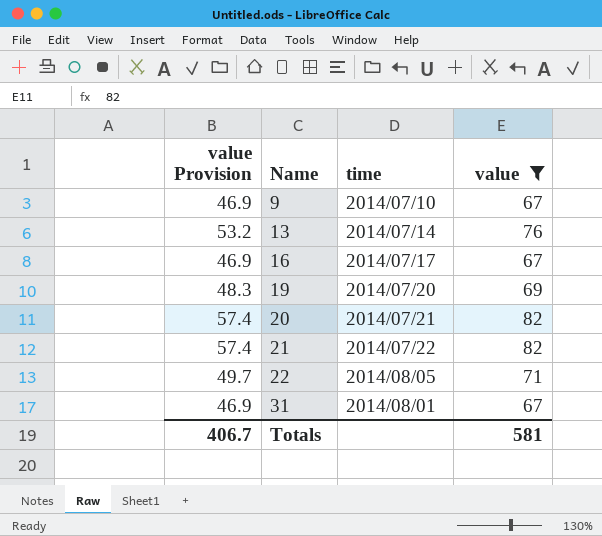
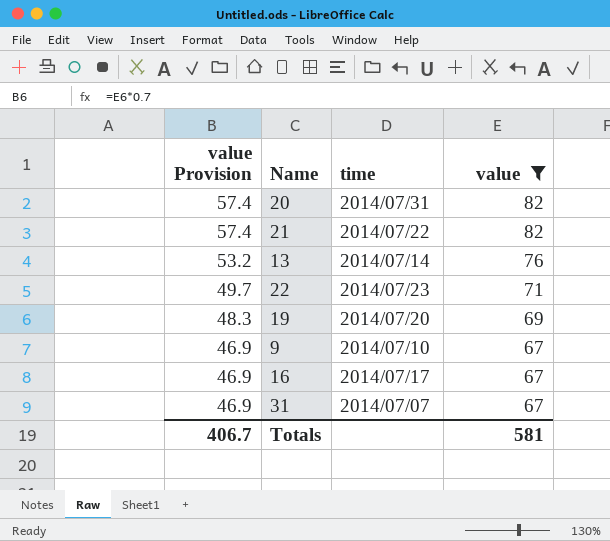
row order: Name ascending -> value Provision descending
20 | time: 2014/07/21 -> 2014/07/31
22 | time: 2014/08/05 -> 2014/07/23
31 | time: 2014/08/01 -> 2014/07/07

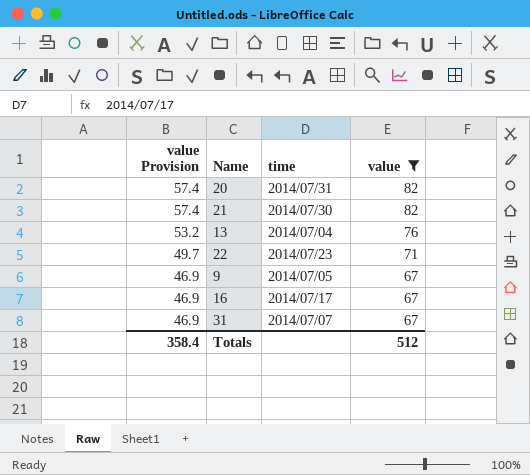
row 19: 48.3 | 2014/07/20 | 69 -> none
21 | time: 2014/07/22 -> 2014/07/30
13 | time: 2014/07/14 -> 2014/07/04
9 | time: 2014/07/10 -> 2014/07/05
Totals | value Provision: 406.7 -> 358.4
Totals | value: 581 -> 512

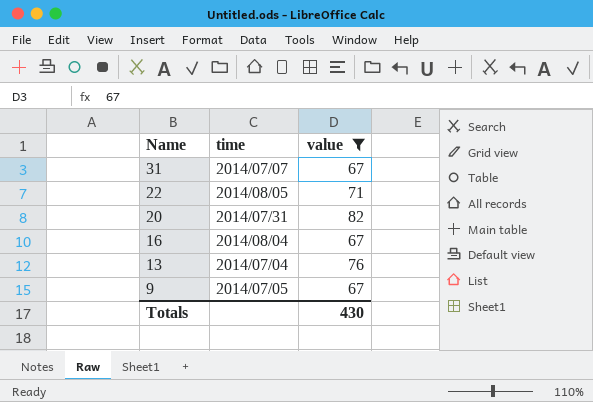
row order: value Provision descending -> Name descending
column value Provision | formula: [value] * 0.7 -> none
row 21: 57.4 | 2014/07/30 | 82 -> none
22 | time: 2014/07/23 -> 2014/08/05
16 | time: 2014/07/17 -> 2014/08/04
Totals | value: 512 -> 430

